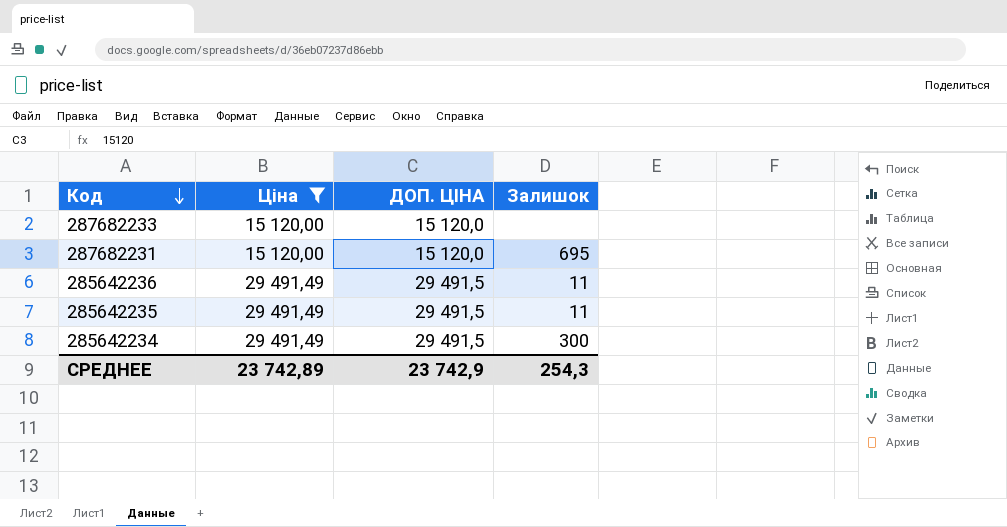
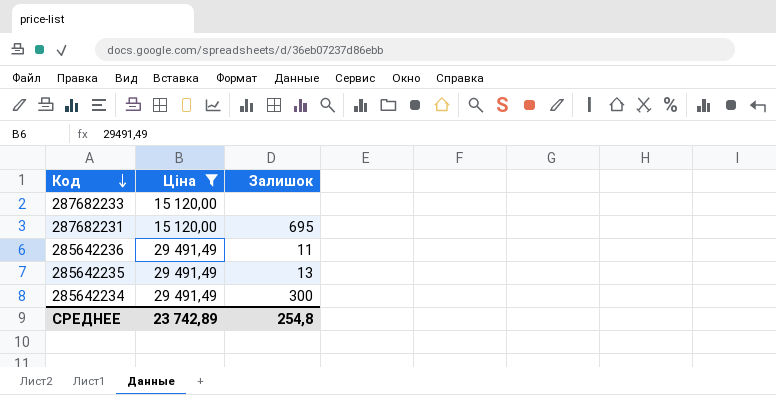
column ДОП. ЦІНА | position: 3 -> none
285642235 | Залишок: 11 -> 13
СРЕДНЕЕ | Залишок: 254,3 -> 254,8

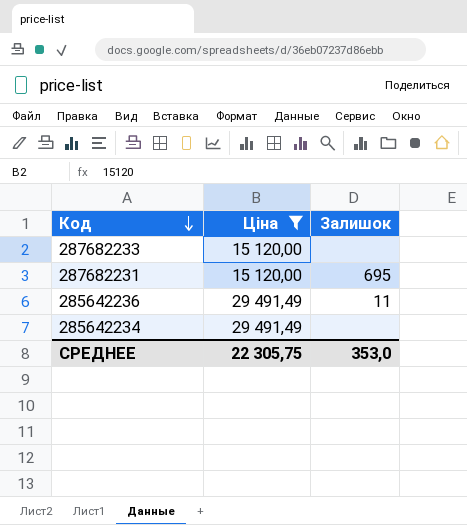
row 285642235: 29 491,49 | 13 -> none
285642234 | Залишок: 300 -> none
СРЕДНЕЕ | Ціна: 23 742,89 -> 22 305,75
СРЕДНЕЕ | Залишок: 254,8 -> 353,0

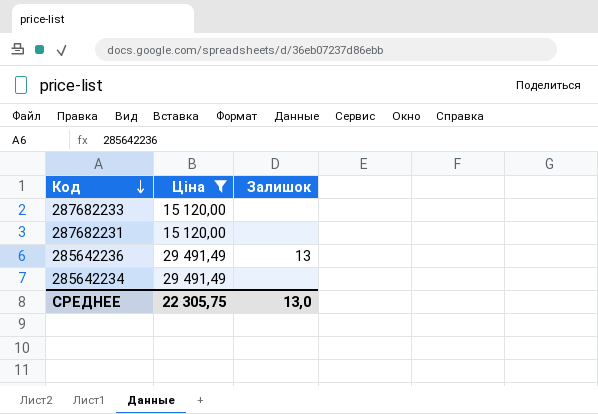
287682231 | Залишок: 695 -> none
285642236 | Залишок: 11 -> 13
СРЕДНЕЕ | Залишок: 353,0 -> 13,0

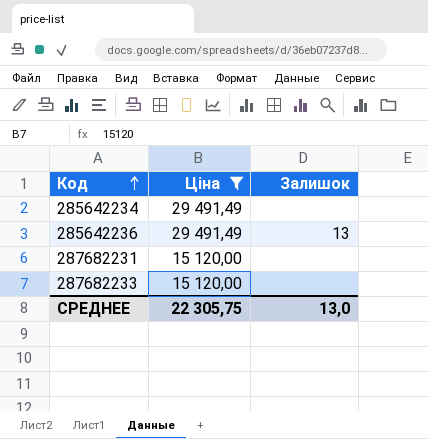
row order: Код descending -> Код ascending

